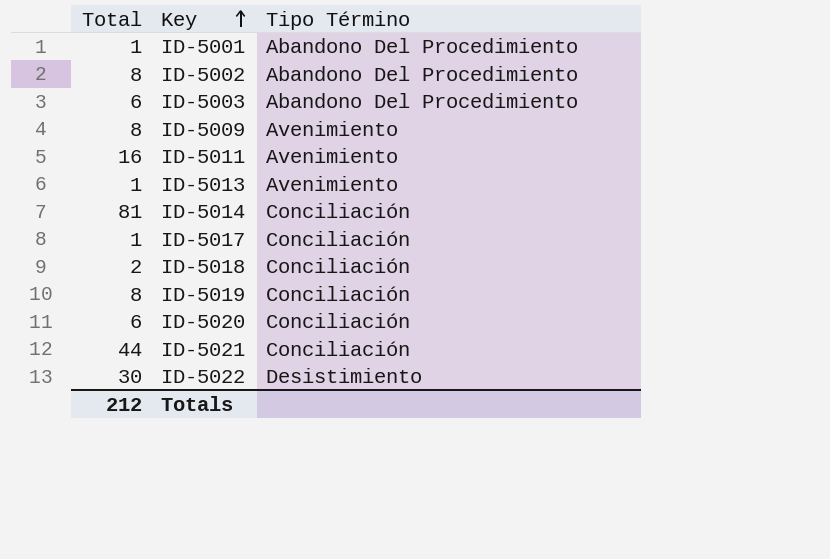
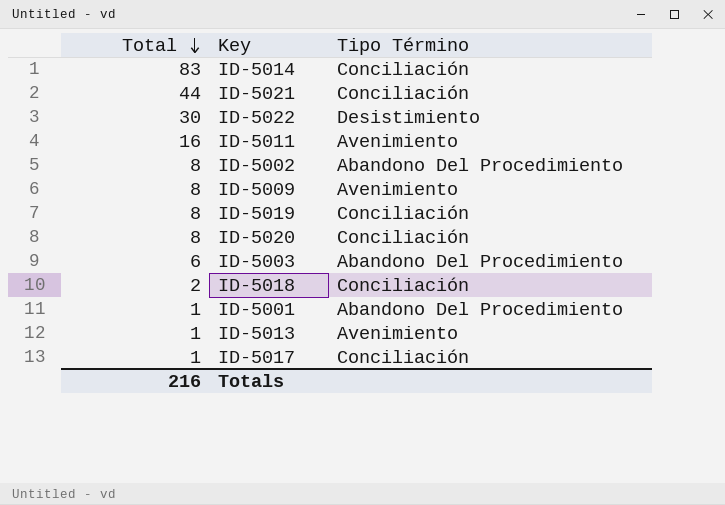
row order: Key ascending -> Total descending
ID-5014 | Total: 81 -> 83
ID-5020 | Total: 6 -> 8
Totals | Total: 212 -> 216

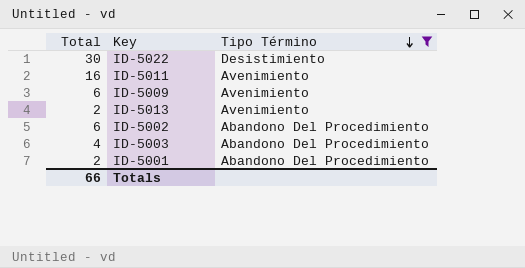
filter: none -> Tipo Término != Conciliación
row order: Total descending -> Tipo Término descending
ID-5009 | Total: 8 -> 6
ID-5013 | Total: 1 -> 2
ID-5002 | Total: 8 -> 6
ID-5003 | Total: 6 -> 4
ID-5001 | Total: 1 -> 2
Totals | Total: 216 -> 66

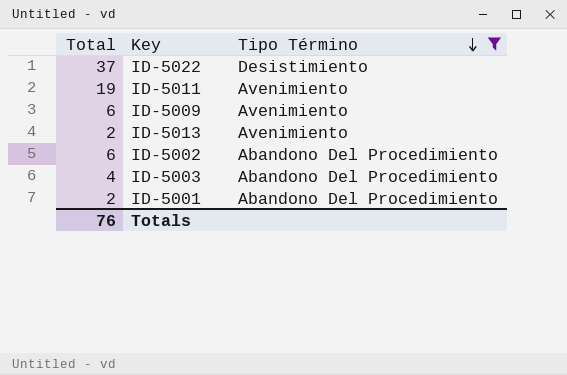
ID-5022 | Total: 30 -> 37
ID-5011 | Total: 16 -> 19
Totals | Total: 66 -> 76

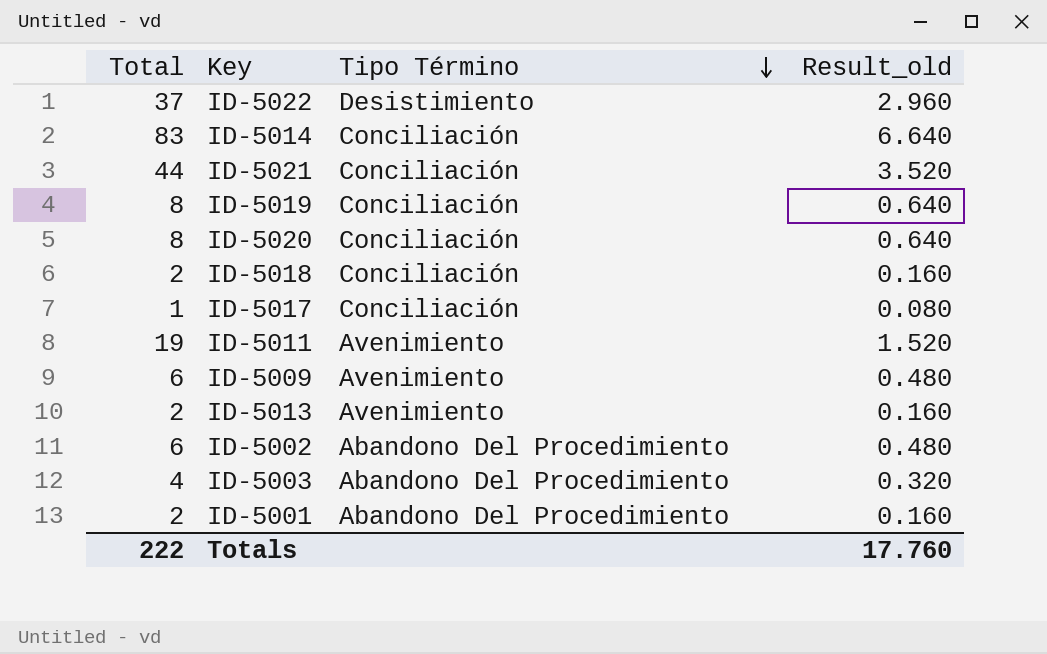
filter: Tipo Término != Conciliación -> none
column Result_old | formula: none -> [Total] * 0.08
Totals | Total: 76 -> 222

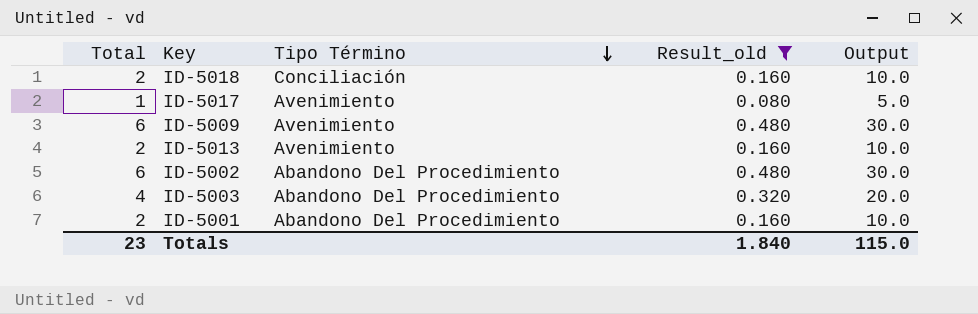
filter: none -> Result_old <= 0.480
column Output | formula: none -> [Total] * 5
ID-5017 | Tipo Término: Conciliación -> Avenimiento
Totals | Total: 222 -> 23
Totals | Result_old: 17.760 -> 1.840

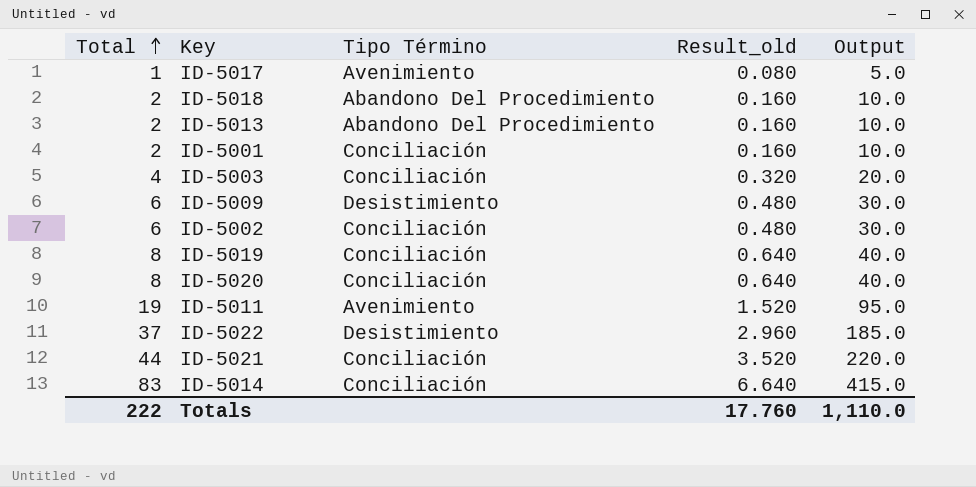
filter: Result_old <= 0.480 -> none
row order: Tipo Término descending -> Total ascending
ID-5018 | Tipo Término: Conciliación -> Abandono Del Procedimiento
ID-5013 | Tipo Término: Avenimiento -> Abandono Del Procedimiento
ID-5001 | Tipo Término: Abandono Del Procedimiento -> Conciliación
ID-5003 | Tipo Término: Abandono Del Procedimiento -> Conciliación
ID-5009 | Tipo Término: Avenimiento -> Desistimiento
ID-5002 | Tipo Término: Abandono Del Procedimiento -> Conciliación
Totals | Total: 23 -> 222
Totals | Result_old: 1.840 -> 17.760
Totals | Output: 115.0 -> 1,110.0

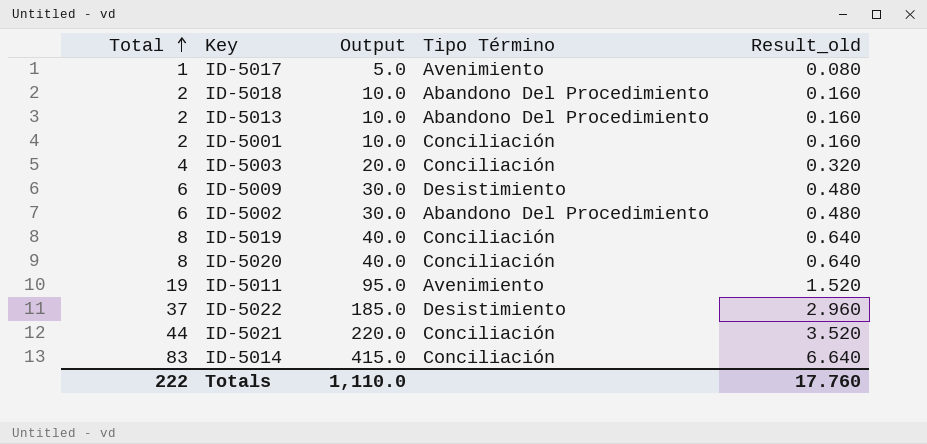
column Output | position: 5 -> 3
ID-5002 | Tipo Término: Conciliación -> Abandono Del Procedimiento

